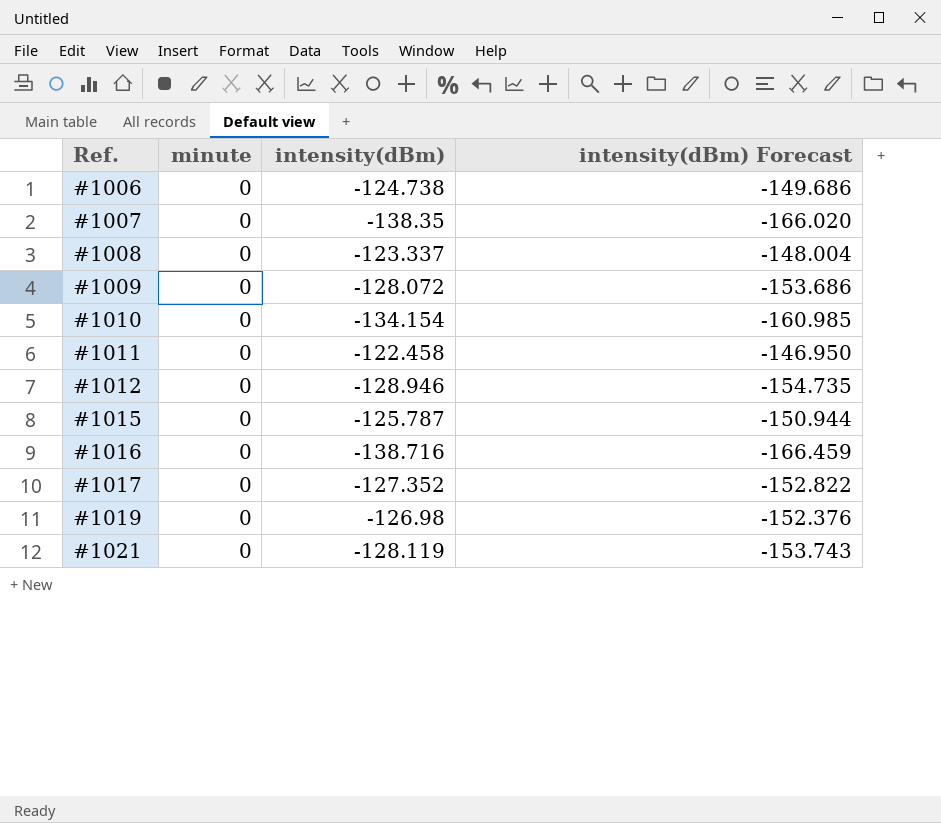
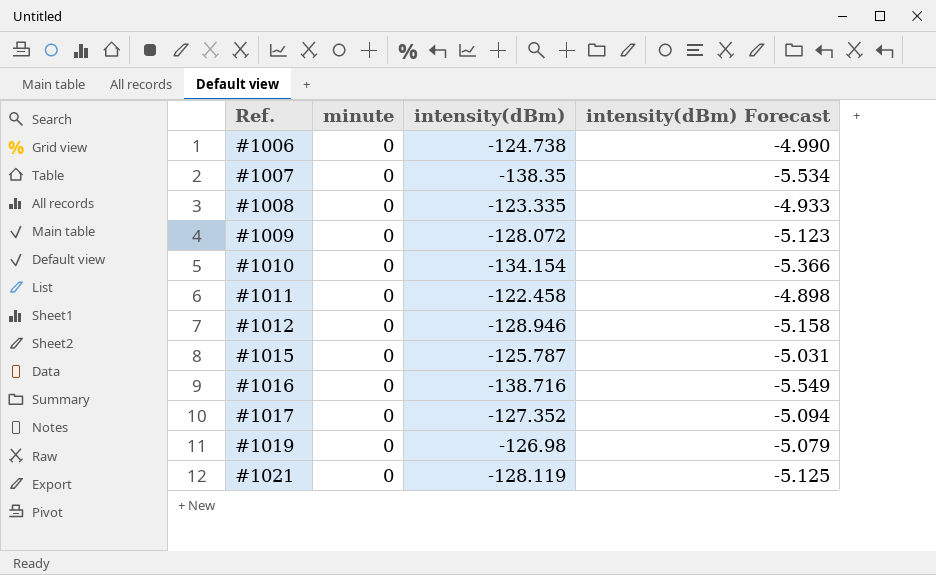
column intensity(dBm) Forecast | formula: [intensity(dBm)] * 1.2 -> [intensity(dBm)] * 0.04
#1008 | intensity(dBm): -123.337 -> -123.335

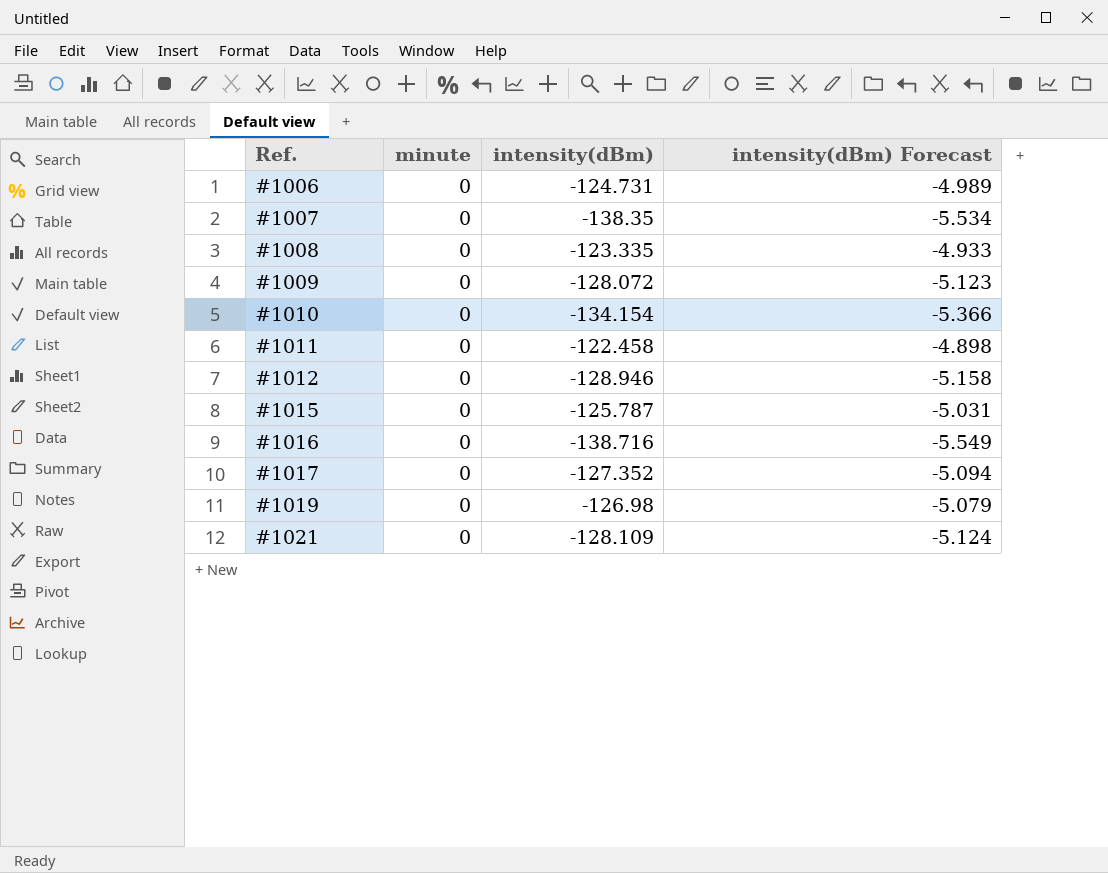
#1006 | intensity(dBm): -124.738 -> -124.731
#1006 | intensity(dBm) Forecast: -4.990 -> -4.989
#1021 | intensity(dBm): -128.119 -> -128.109
#1021 | intensity(dBm) Forecast: -5.125 -> -5.124

